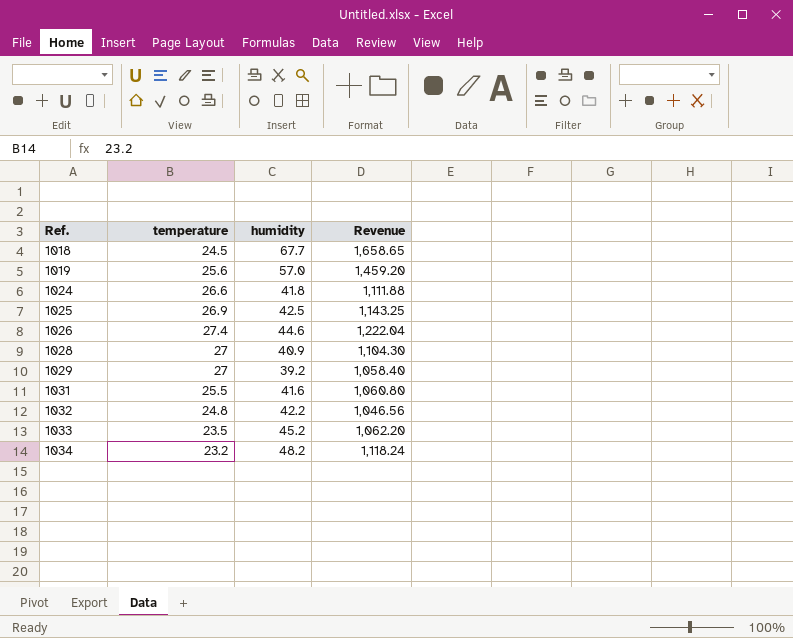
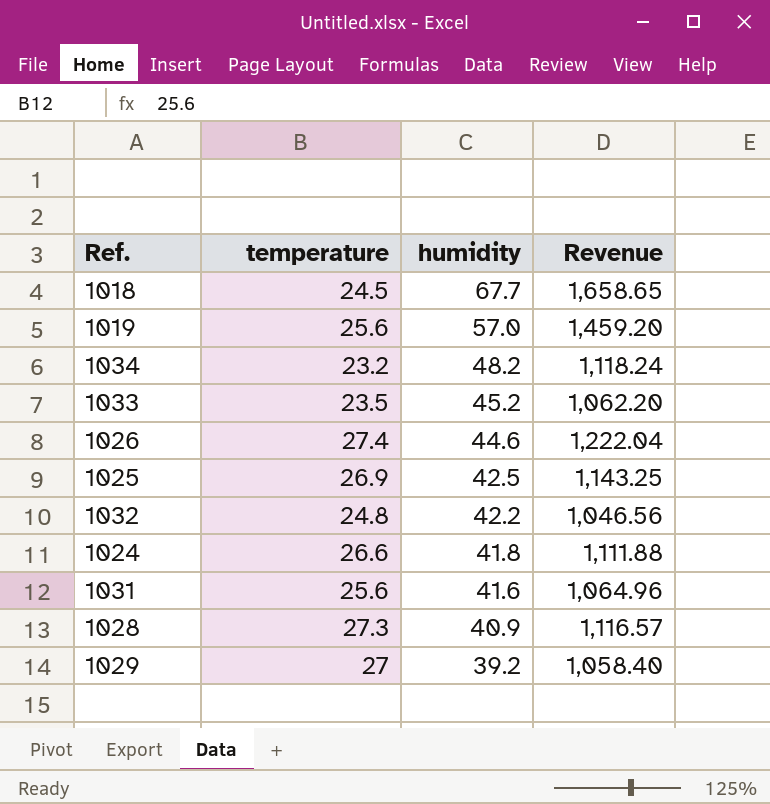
row order: Ref. ascending -> humidity descending
1031 | temperature: 25.5 -> 25.6
1031 | Revenue: 1,060.80 -> 1,064.96
1028 | temperature: 27 -> 27.3
1028 | Revenue: 1,104.30 -> 1,116.57

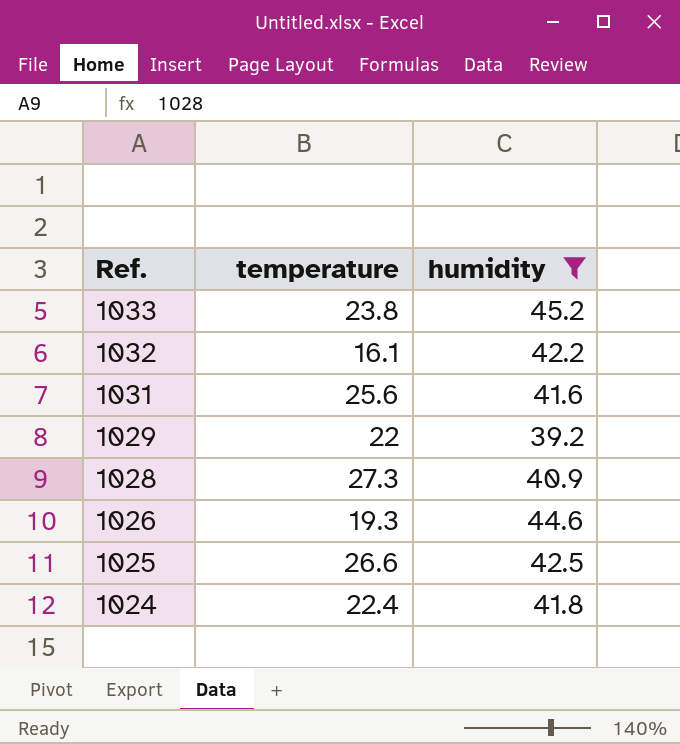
filter: none -> humidity <= 45.2
row order: humidity descending -> Ref. descending
column Revenue | formula: [temperature] * [humidity] -> none
1033 | temperature: 23.5 -> 23.8
1032 | temperature: 24.8 -> 16.1
1029 | temperature: 27 -> 22
1026 | temperature: 27.4 -> 19.3
1025 | temperature: 26.9 -> 26.6
1024 | temperature: 26.6 -> 22.4

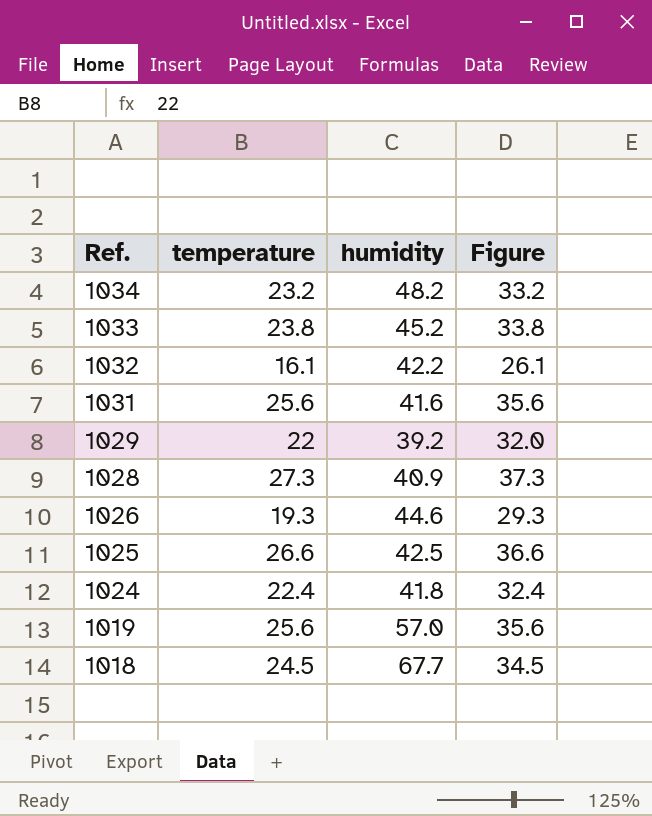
filter: humidity <= 45.2 -> none
column Figure | formula: none -> [temperature] + 10

